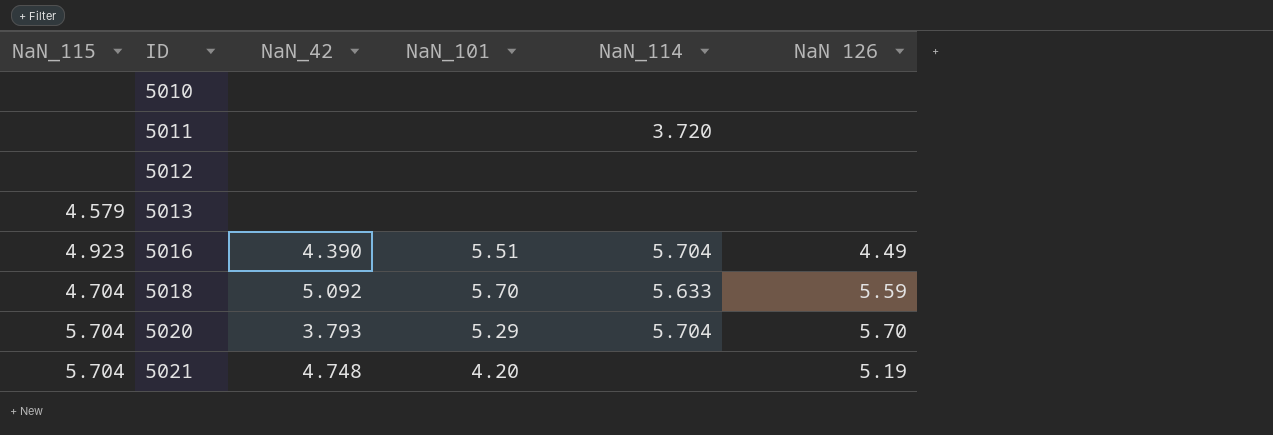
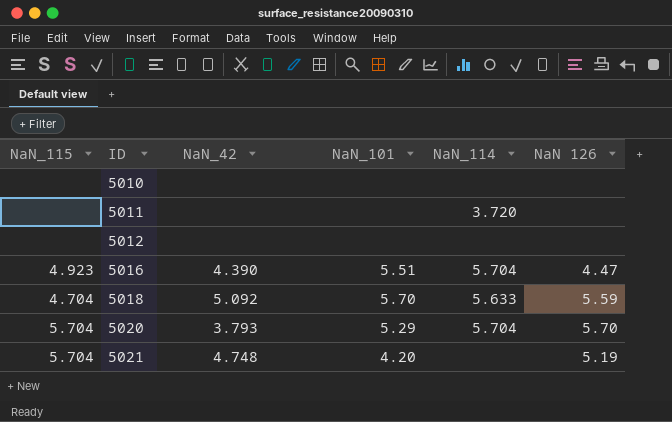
row 5013: 4.579 | none | none | none | none -> none
5016 | NaN 126: 4.49 -> 4.47

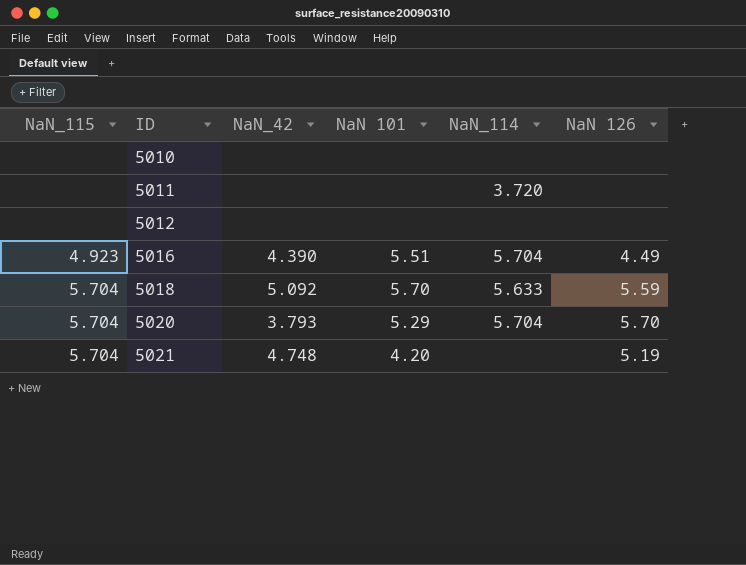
column name: NaN_101 -> NaN 101
5016 | NaN 126: 4.47 -> 4.49
5018 | NaN_115: 4.704 -> 5.704

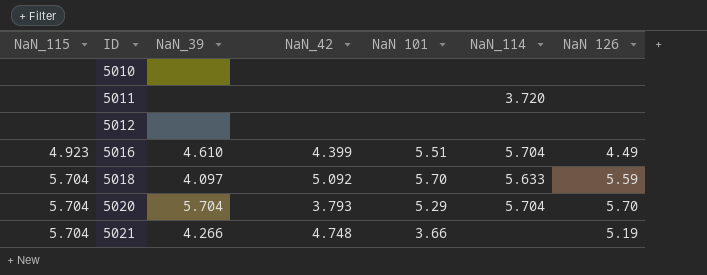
column NaN_39 | position: none -> 3
5016 | NaN_42: 4.390 -> 4.399
5021 | NaN 101: 4.20 -> 3.66

